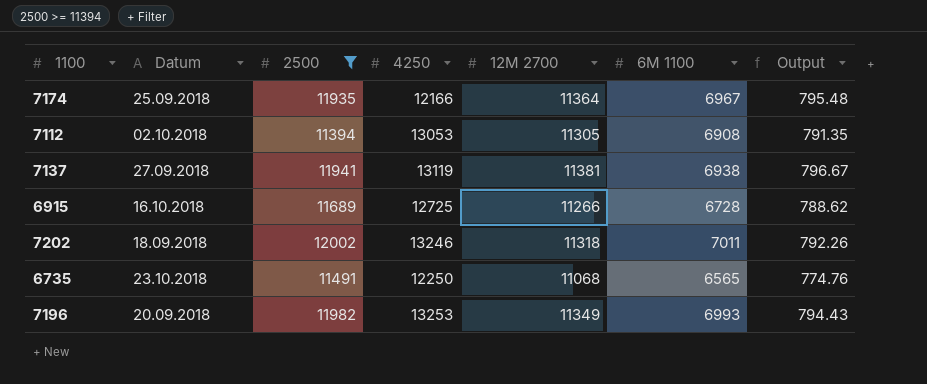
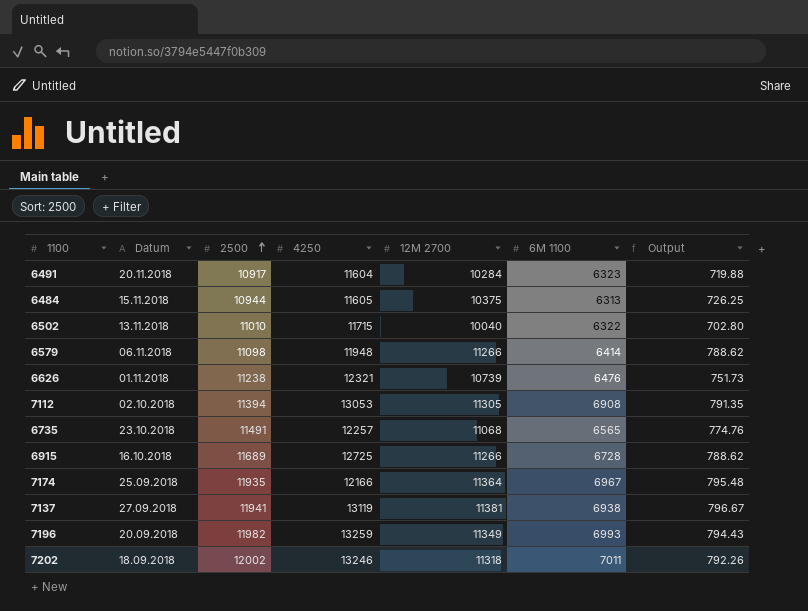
filter: 2500 >= 11394 -> none
row order: none -> 2500 ascending
6735 | 4250: 12250 -> 12257
7196 | 4250: 13253 -> 13259

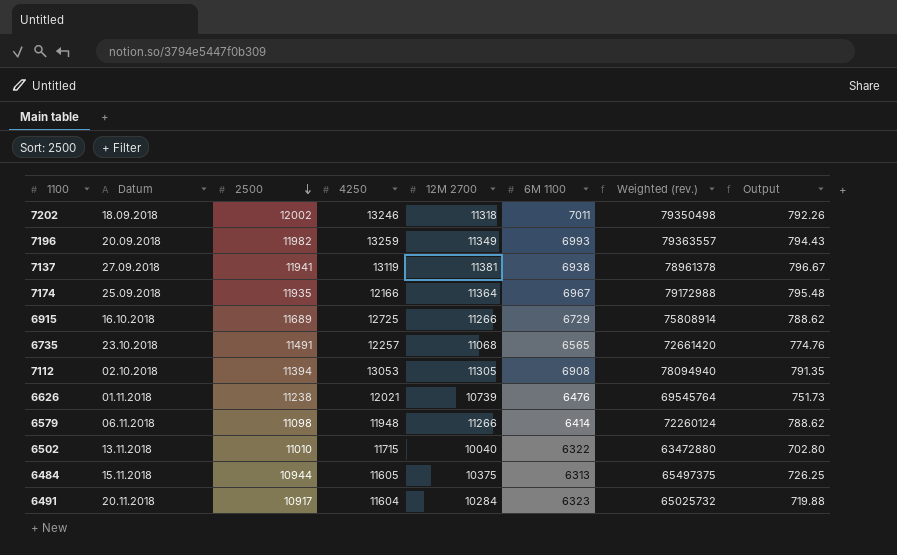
row order: 2500 ascending -> 2500 descending
column Weighted (rev.) | formula: none -> [12M 2700] * [6M 1100]
6915 | 6M 1100: 6728 -> 6729
6626 | 4250: 12321 -> 12021

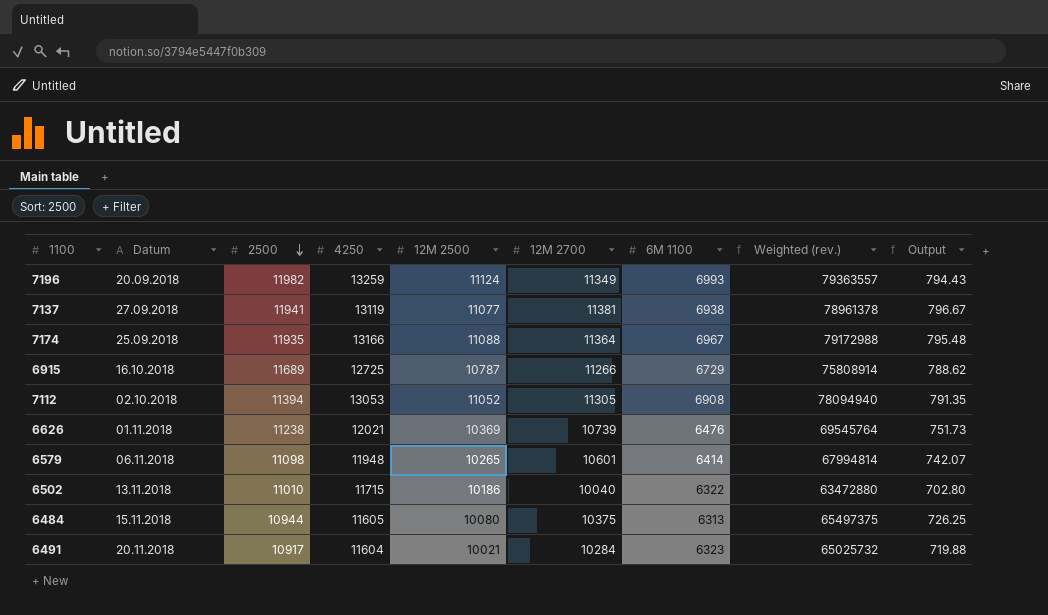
column 12M 2500 | position: none -> 5
row 7202: 18.09.2018 | 12002 | 13246 | 11318 | 7011 | 79350498 | 792.26 -> none
row 6735: 23.10.2018 | 11491 | 12257 | 11068 | 6565 | 72661420 | 774.76 -> none
7174 | 4250: 12166 -> 13166
6579 | 12M 2700: 11266 -> 10601
6579 | Weighted (rev.): 72260124 -> 67994814
6579 | Output: 788.62 -> 742.07

